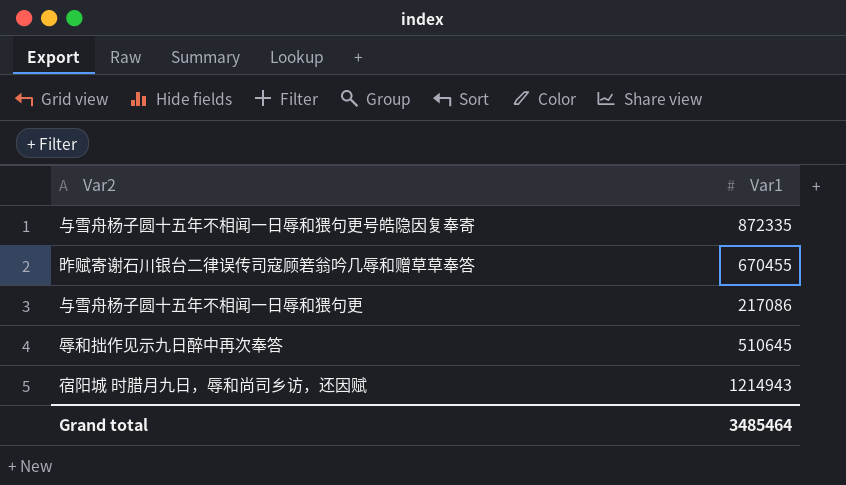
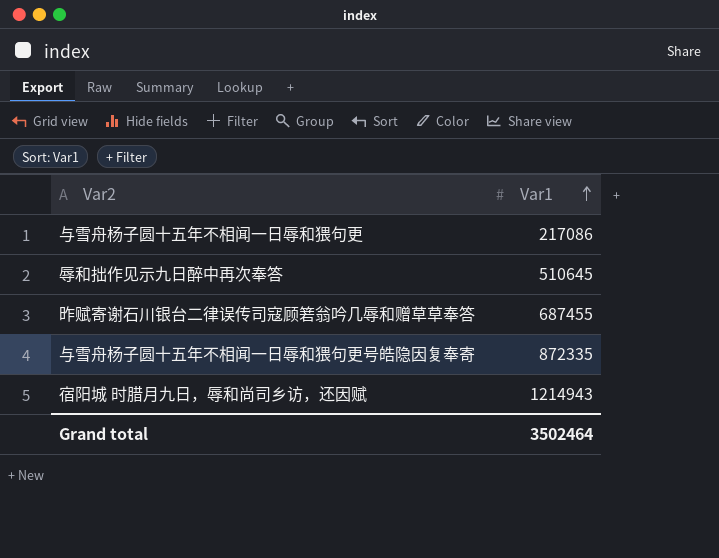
row order: none -> Var1 ascending
昨赋寄谢石川银台二律误传司寇顾箬翁吟几辱和赠草草奉答 | Var1: 670455 -> 687455
Grand total | Var1: 3485464 -> 3502464

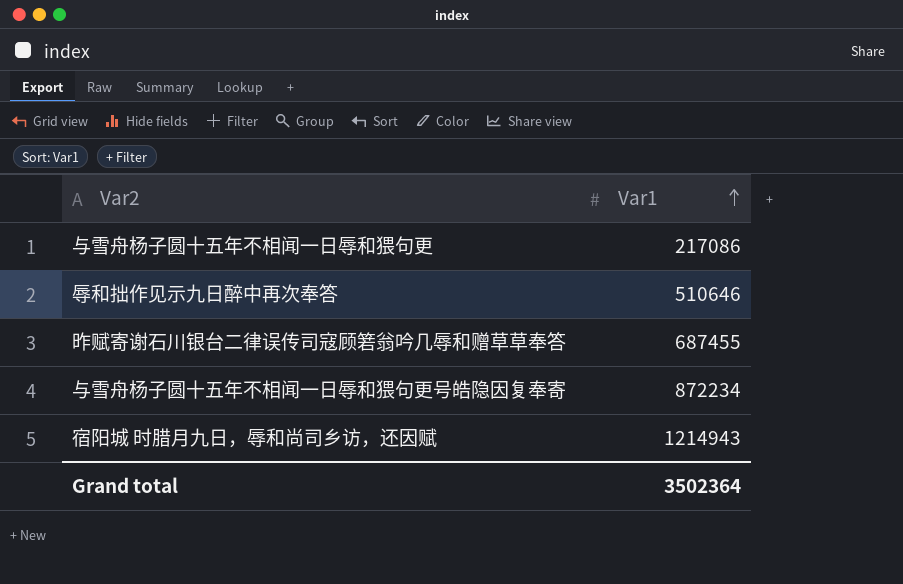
辱和拙作见示九日醉中再次奉答 | Var1: 510645 -> 510646
与雪舟杨子圆十五年不相闻一日辱和猥句更号皓隐因复奉寄 | Var1: 872335 -> 872234
Grand total | Var1: 3502464 -> 3502364

